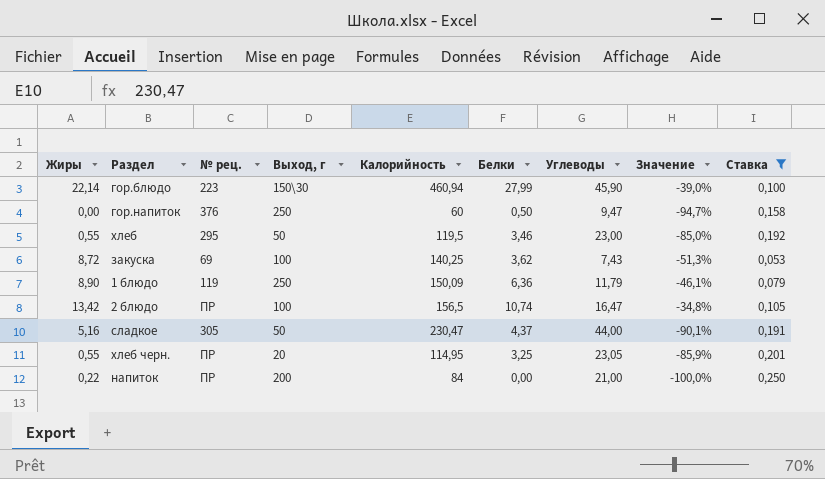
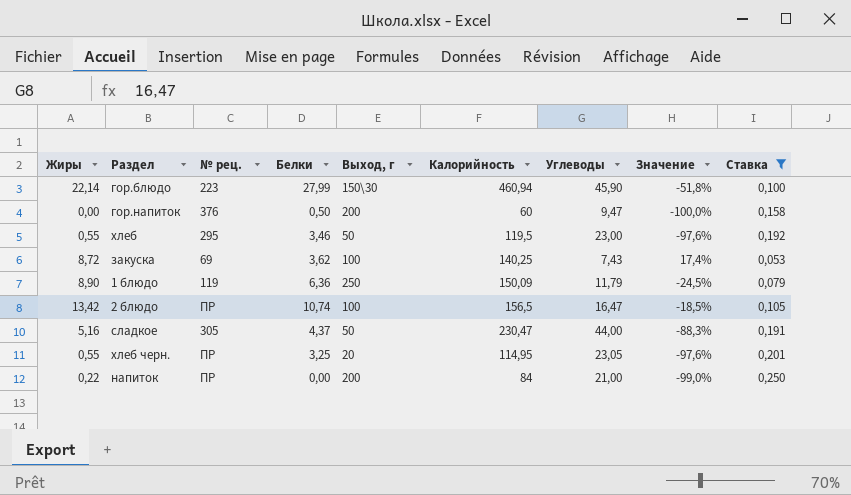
column Белки | position: 6 -> 4
column Значение | formula: ([Белки] - [Углеводы]) / [Углеводы] -> ([Жиры] - [Углеводы]) / [Углеводы]
гор.напиток | Выход, г: 250 -> 200

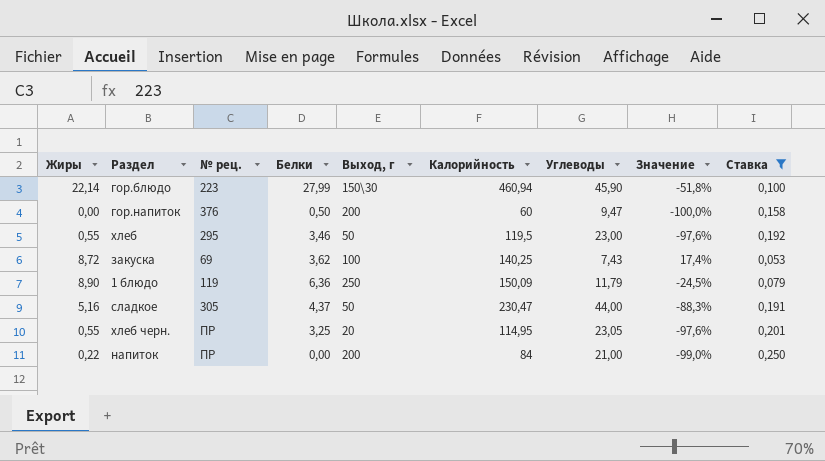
row 2 блюдо: 13,42 | ПР | 10,74 | 100 | 156,5 | 16,47 | -18,5% | 0,105 -> none

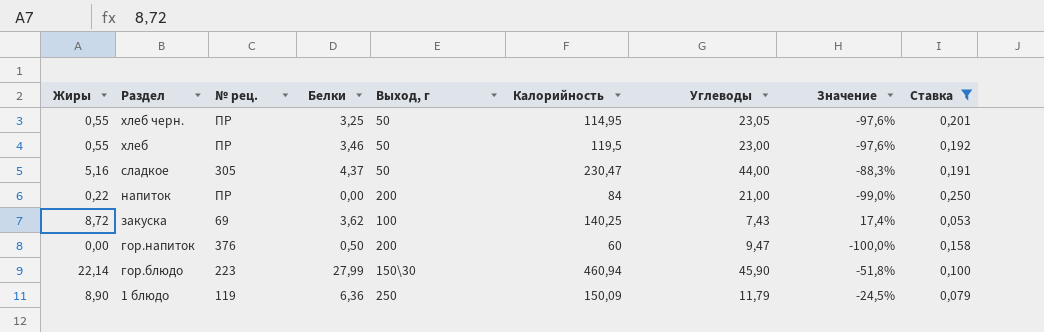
row order: none -> Раздел descending
хлеб черн. | Выход, г: 20 -> 50
хлеб | № рец.: 295 -> ПР

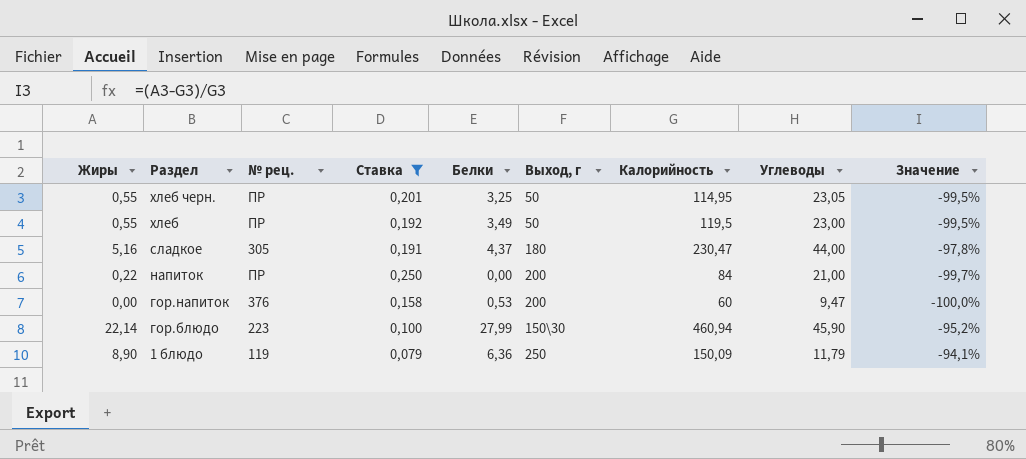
column Ставка | position: 9 -> 4
column Значение | formula: ([Жиры] - [Углеводы]) / [Углеводы] -> ([Жиры] - [Калорийность]) / [Калорийность]
row закуска: 8,72 | 69 | 3,62 | 100 | 140,25 | 7,43 | 17,4% | 0,053 -> none
хлеб | Белки: 3,46 -> 3,49
сладкое | Выход, г: 50 -> 180
гор.напиток | Белки: 0,50 -> 0,53

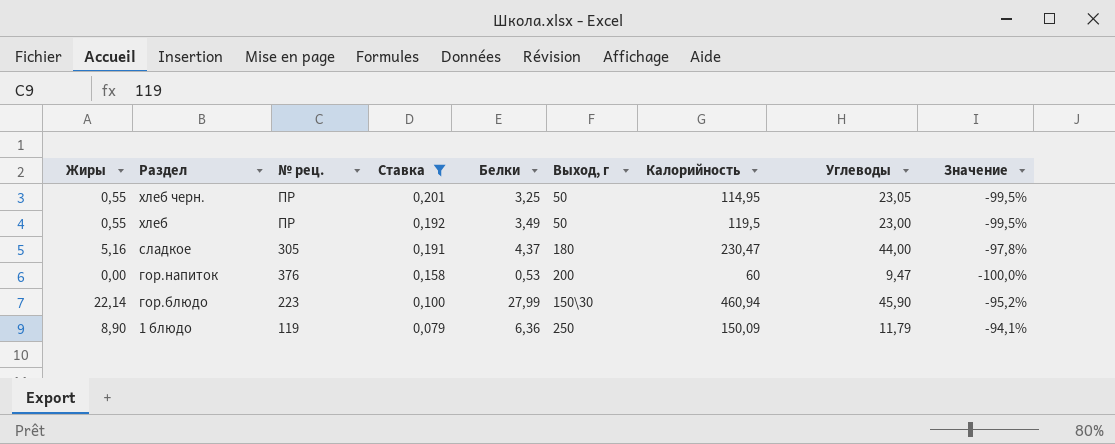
row напиток: 0,22 | ПР | 0,250 | 0,00 | 200 | 84 | 21,00 | -99,7% -> none

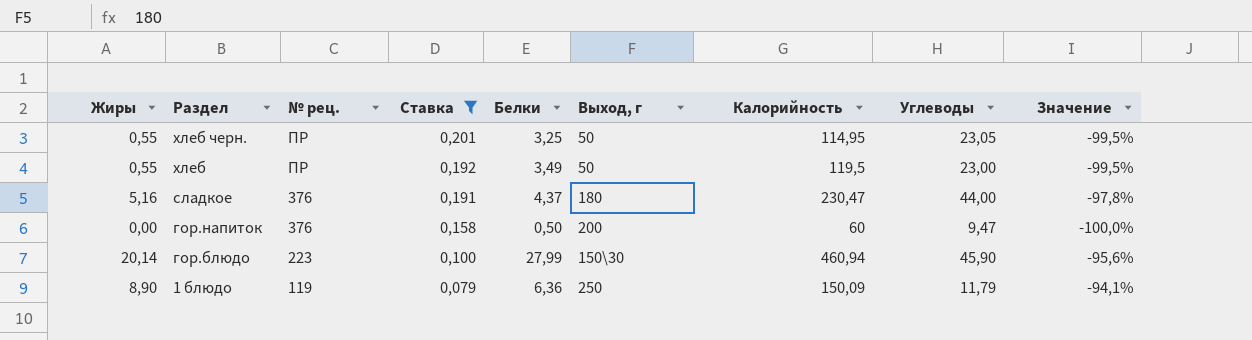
сладкое | № рец.: 305 -> 376
гор.напиток | Белки: 0,53 -> 0,50
гор.блюдо | Жиры: 22,14 -> 20,14
гор.блюдо | Значение: -95,2% -> -95,6%

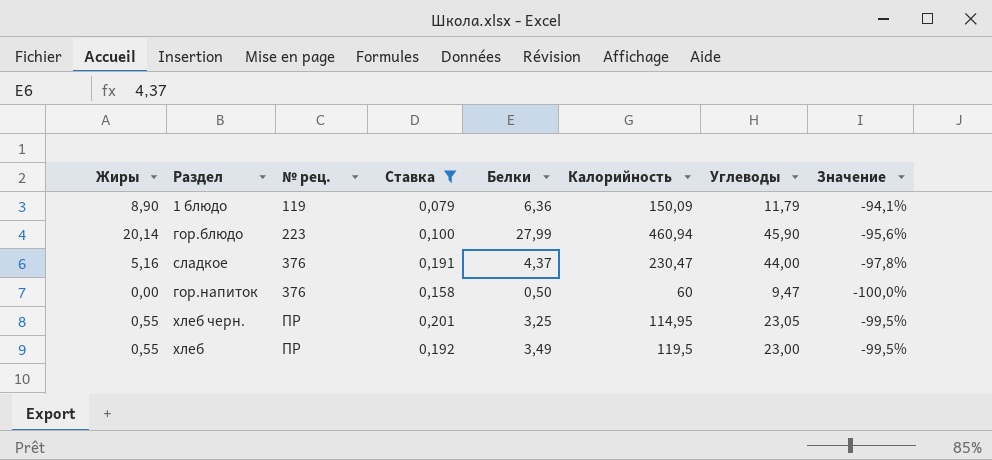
row order: Раздел descending -> № рец. ascending
column Выход, г | position: 6 -> none

